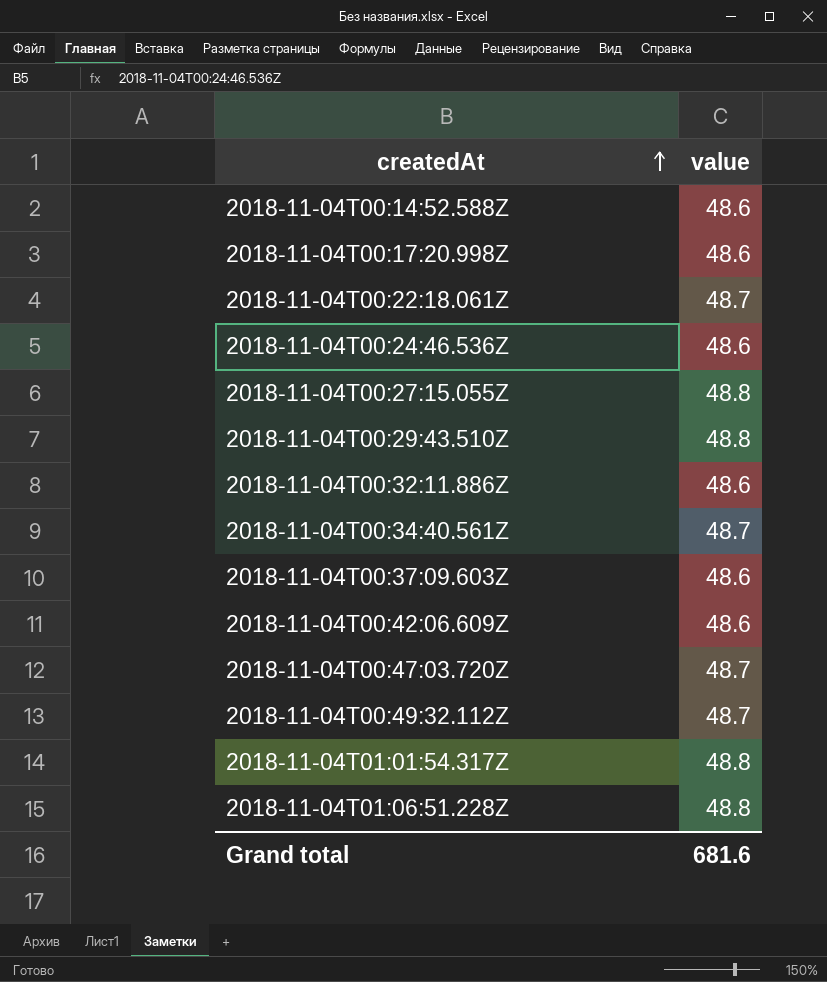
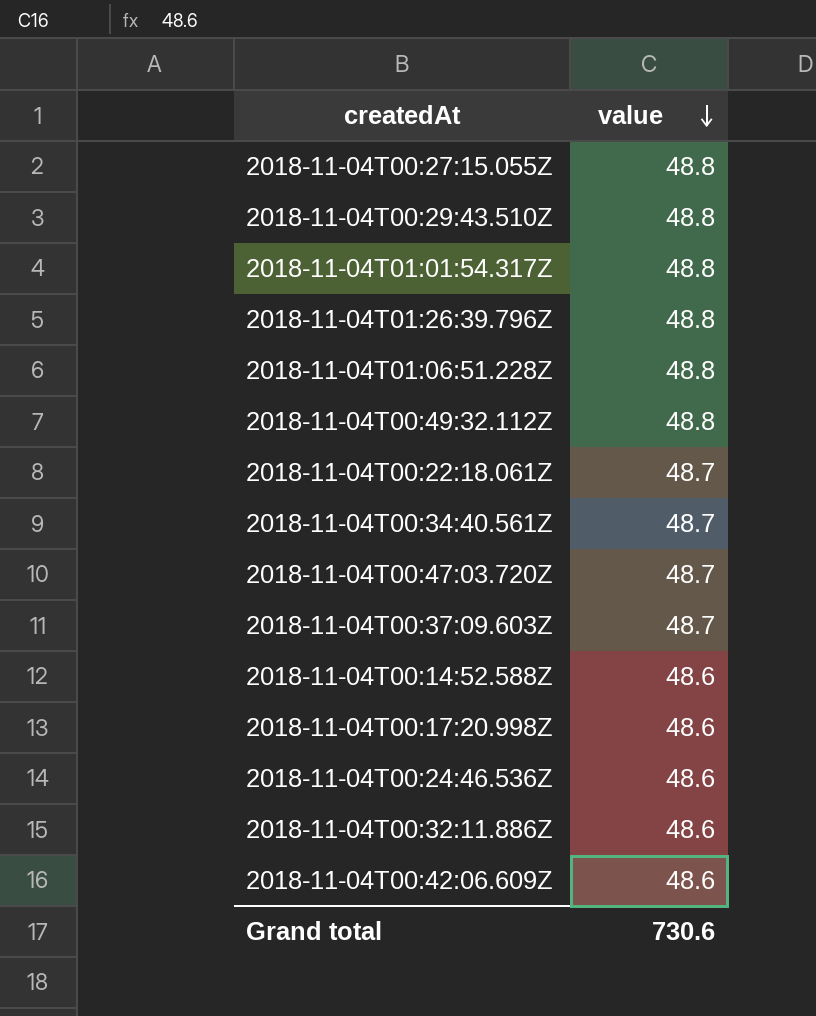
row order: createdAt ascending -> value descending
row 2018-11-04T01:26:39.796Z: none -> 48.8
2018-11-04T00:49:32.112Z | value: 48.7 -> 48.8
2018-11-04T00:37:09.603Z | value: 48.6 -> 48.7
Grand total | value: 681.6 -> 730.6

